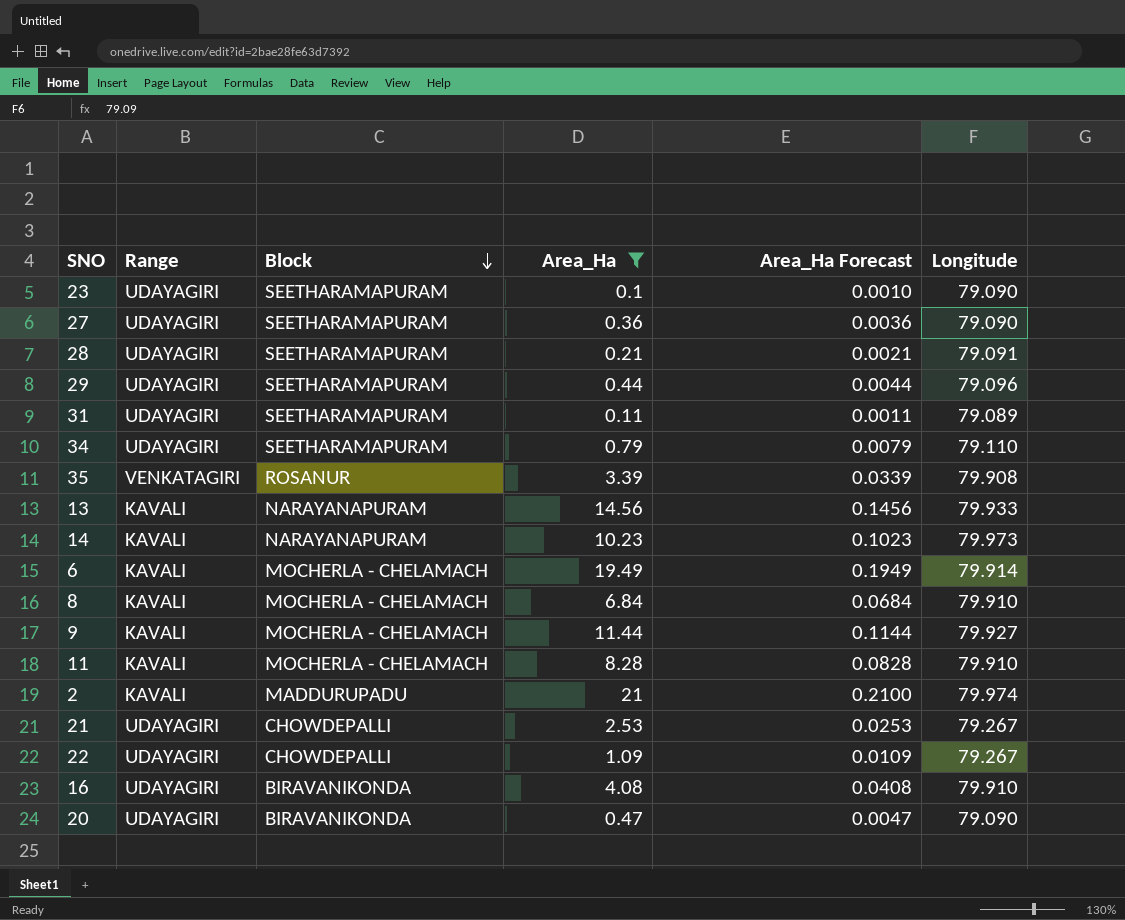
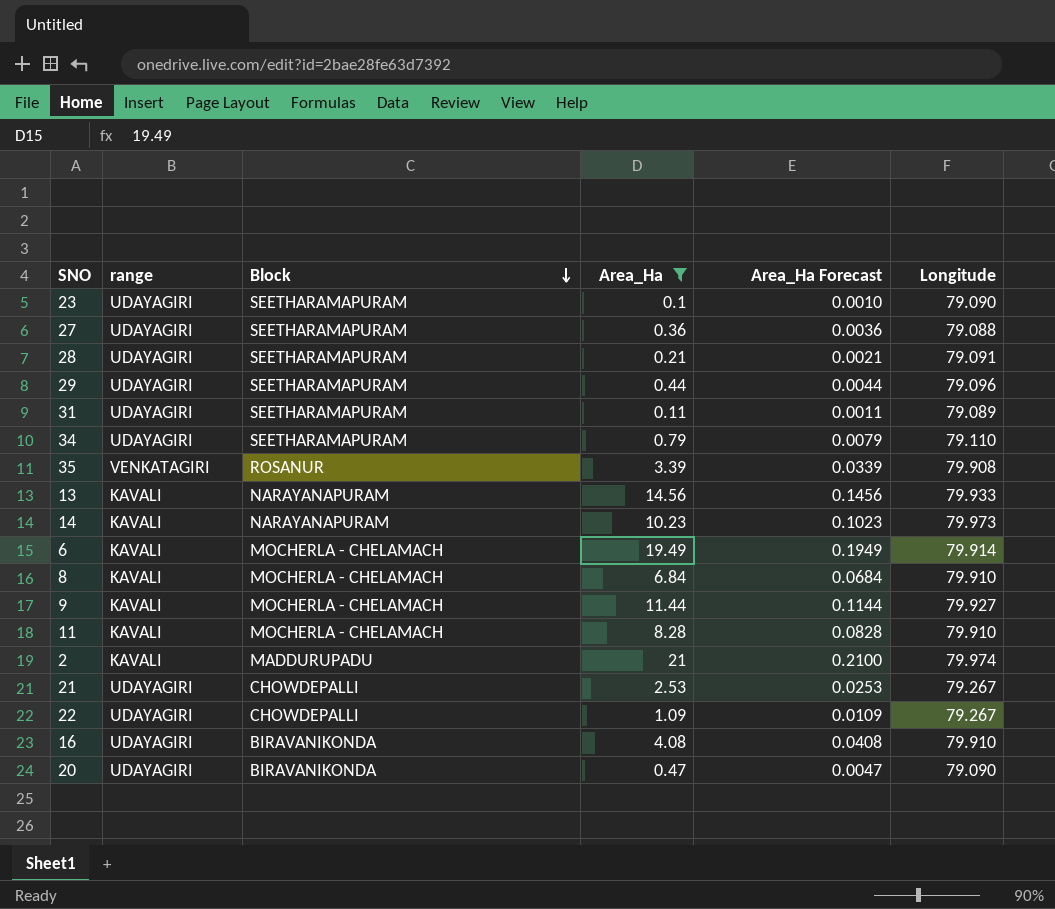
column name: Range -> range
27 | Longitude: 79.090 -> 79.088

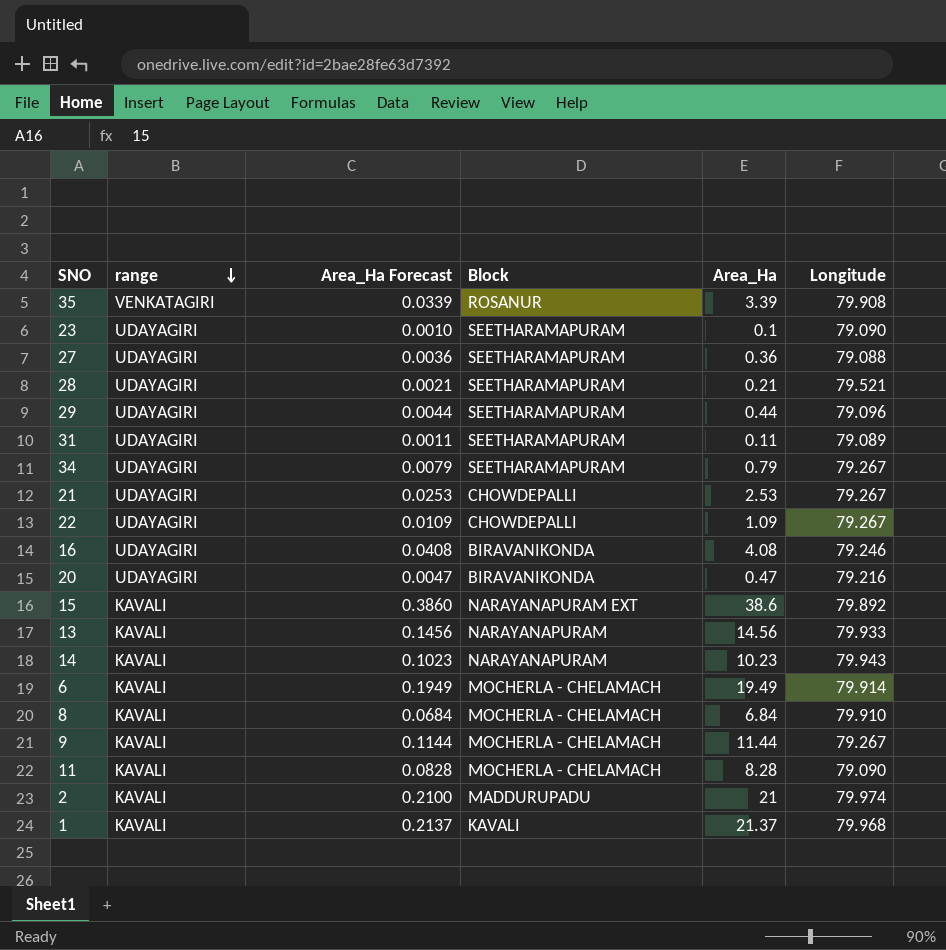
filter: Area_Ha <= 21 -> none
row order: Block descending -> range descending
column Area_Ha Forecast | position: 5 -> 3
28 | Longitude: 79.091 -> 79.521
34 | Longitude: 79.110 -> 79.267
16 | Longitude: 79.910 -> 79.246
20 | Longitude: 79.090 -> 79.216
14 | Longitude: 79.973 -> 79.943
9 | Longitude: 79.927 -> 79.267
11 | Longitude: 79.910 -> 79.090

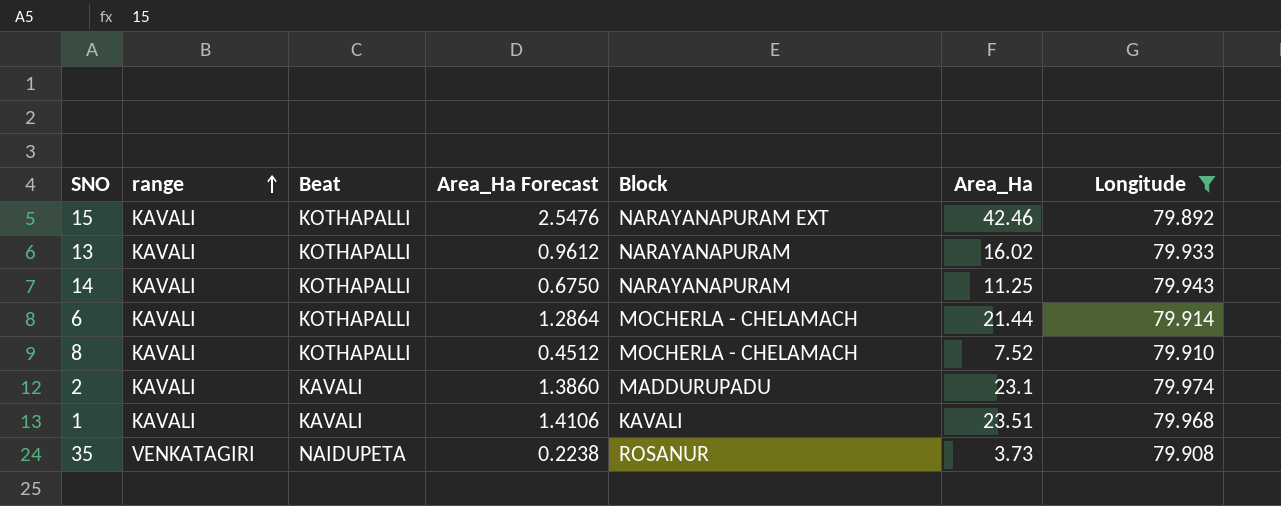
filter: none -> Longitude >= 79.892
row order: range descending -> range ascending
column Beat | position: none -> 3
column Area_Ha Forecast | formula: [Area_Ha] * 0.01 -> [Area_Ha] * 0.06
15 | Area_Ha: 38.6 -> 42.46
13 | Area_Ha: 14.56 -> 16.02
14 | Area_Ha: 10.23 -> 11.25
6 | Area_Ha: 19.49 -> 21.44
8 | Area_Ha: 6.84 -> 7.52
2 | Area_Ha: 21 -> 23.1
1 | Area_Ha: 21.37 -> 23.51
35 | Area_Ha: 3.39 -> 3.73

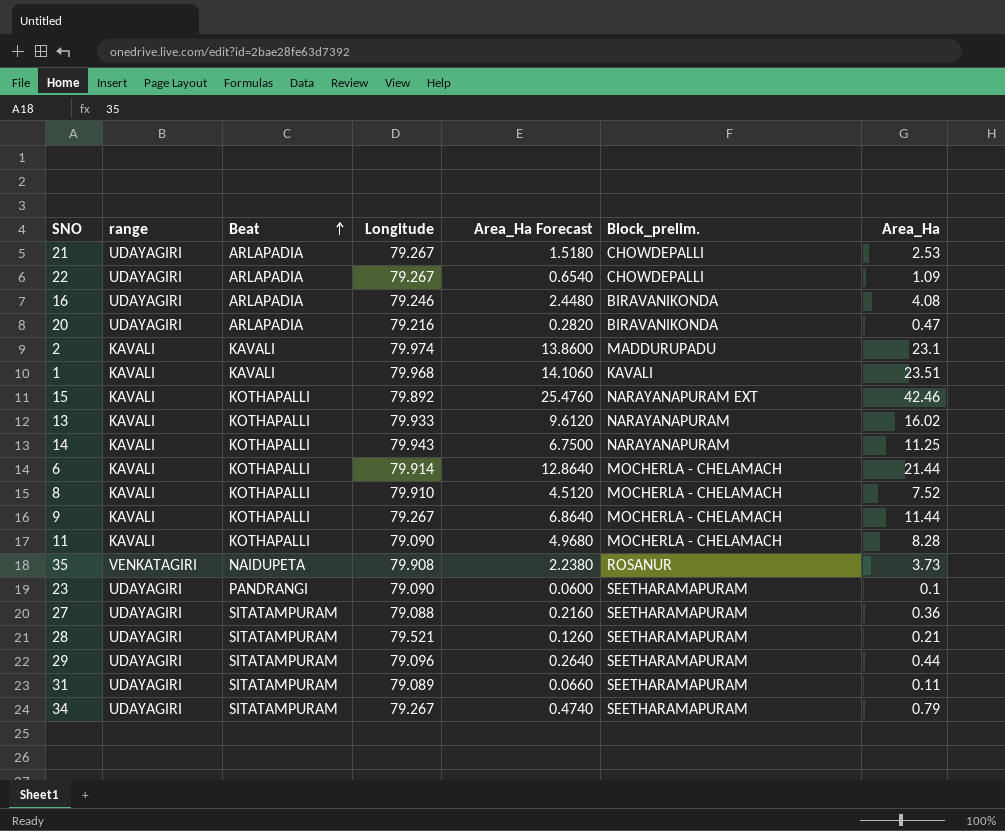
filter: Longitude >= 79.892 -> none
row order: range ascending -> Beat ascending
column Longitude | position: 7 -> 4
column Area_Ha Forecast | formula: [Area_Ha] * 0.06 -> [Area_Ha] * 0.6
column name: Block -> Block_prelim.

